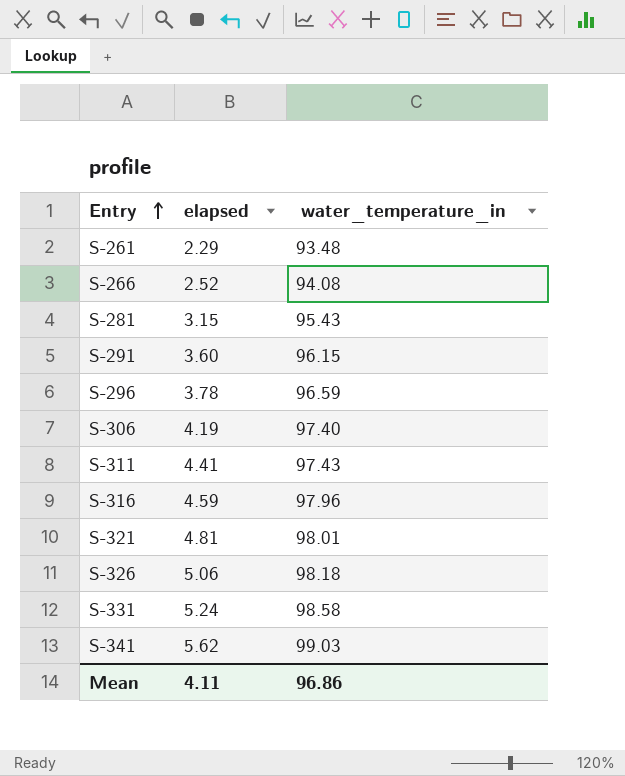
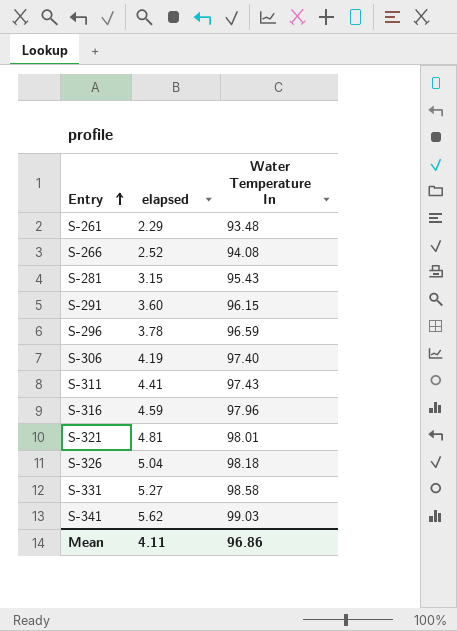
column name: water_temperature_in -> Water Temperature In
S-326 | elapsed: 5.06 -> 5.04
S-331 | elapsed: 5.24 -> 5.27

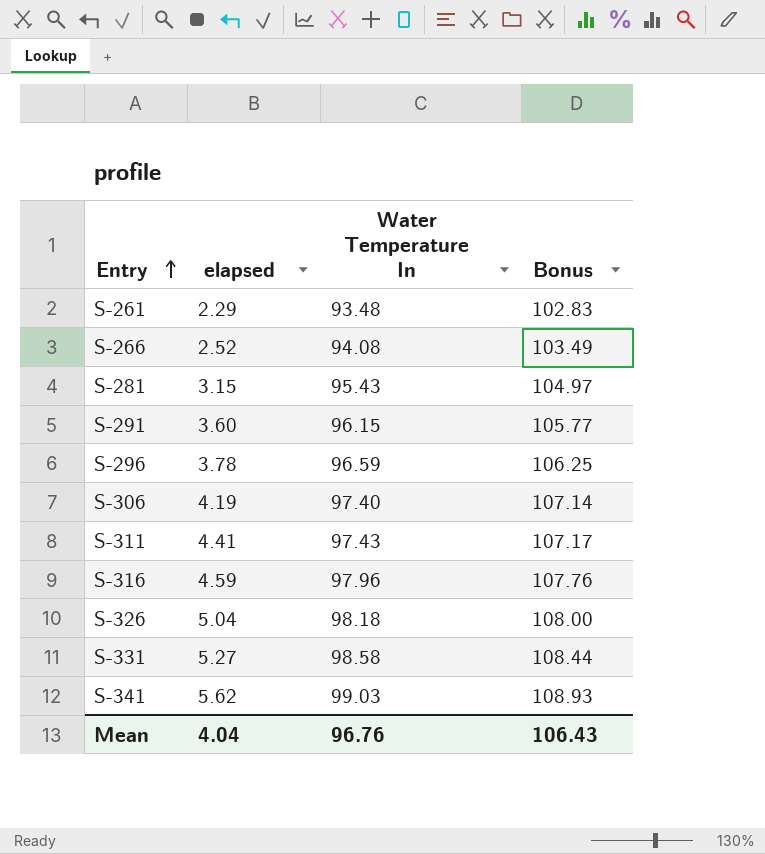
column Bonus | formula: none -> [Water Temperature In] * 1.1
row S-321: 4.81 | 98.01 -> none
Mean | elapsed: 4.11 -> 4.04
Mean | Water Temperature In: 96.86 -> 96.76

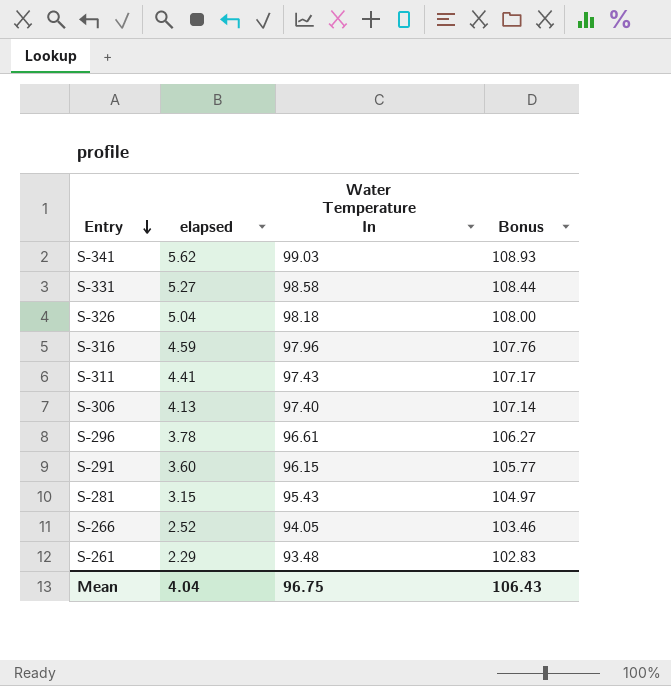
row order: Entry ascending -> Entry descending
S-306 | elapsed: 4.19 -> 4.13
S-296 | Water Temperature In: 96.59 -> 96.61
S-296 | Bonus: 106.25 -> 106.27
S-266 | Water Temperature In: 94.08 -> 94.05
S-266 | Bonus: 103.49 -> 103.46
Mean | Water Temperature In: 96.76 -> 96.75

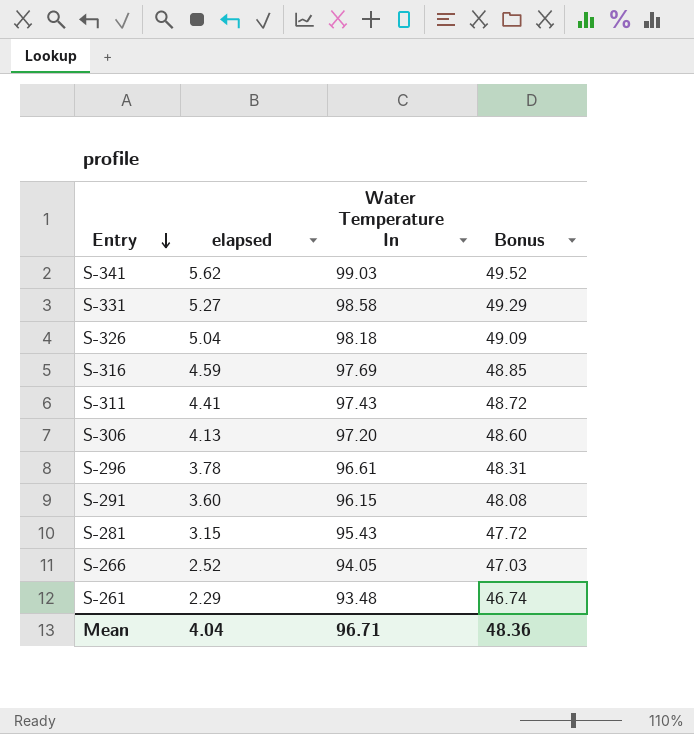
column Bonus | formula: [Water Temperature In] * 1.1 -> [Water Temperature In] * 0.5
S-316 | Water Temperature In: 97.96 -> 97.69
S-306 | Water Temperature In: 97.40 -> 97.20
Mean | Water Temperature In: 96.75 -> 96.71
Mean | Bonus: 106.43 -> 48.36

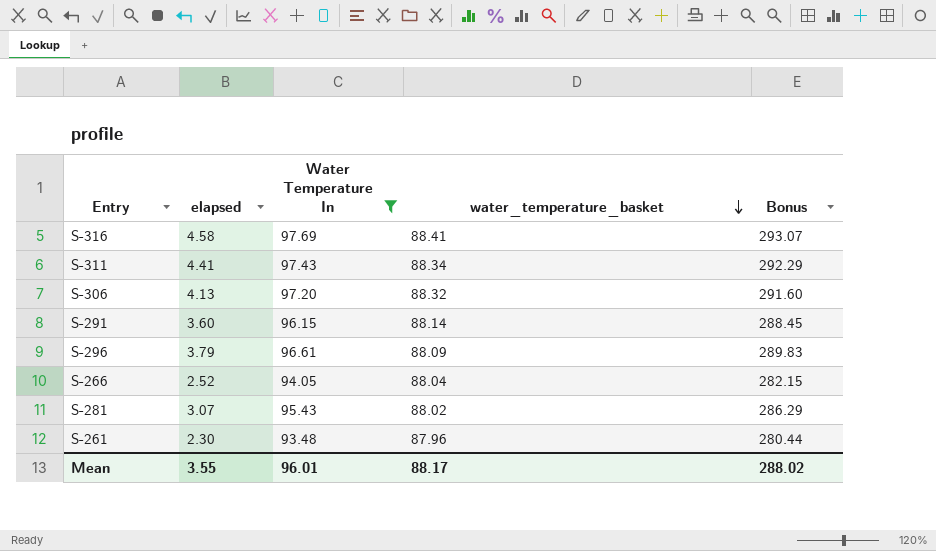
filter: none -> Water Temperature In <= 97.69
row order: Entry descending -> water_temperature_basket descending
column water_temperature_basket | position: none -> 4
column Bonus | formula: [Water Temperature In] * 0.5 -> [Water Temperature In] * 3
S-316 | elapsed: 4.59 -> 4.58
S-296 | elapsed: 3.78 -> 3.79
S-281 | elapsed: 3.15 -> 3.07
S-261 | elapsed: 2.29 -> 2.30
Mean | elapsed: 4.04 -> 3.55
Mean | Water Temperature In: 96.71 -> 96.01
Mean | Bonus: 48.36 -> 288.02

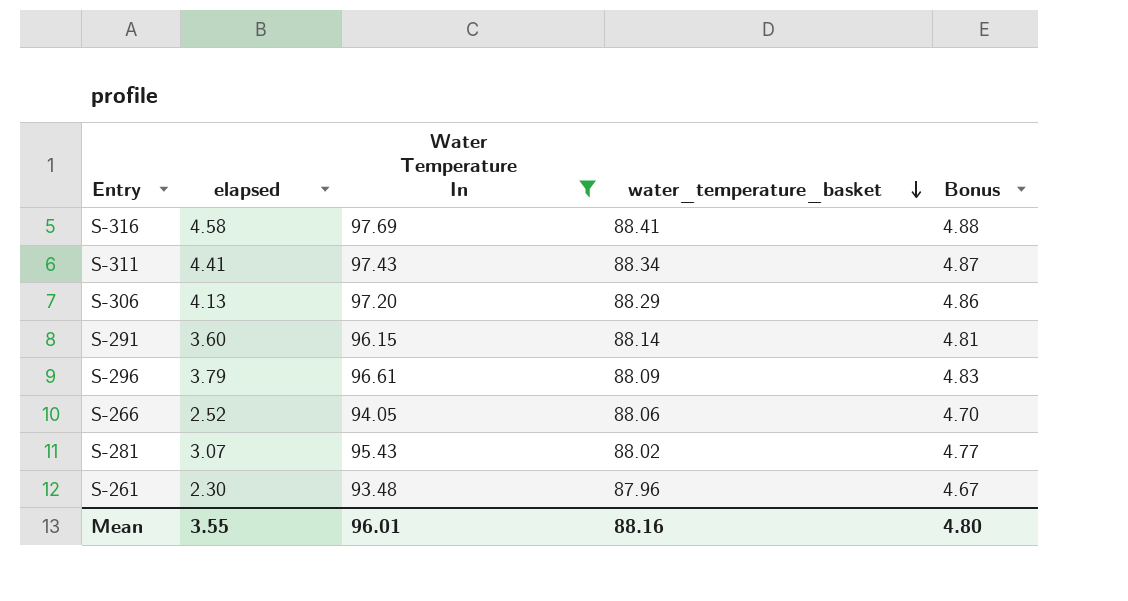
column Bonus | formula: [Water Temperature In] * 3 -> [Water Temperature In] * 0.05
S-306 | water_temperature_basket: 88.32 -> 88.29
S-266 | water_temperature_basket: 88.04 -> 88.06
Mean | water_temperature_basket: 88.17 -> 88.16
Mean | Bonus: 288.02 -> 4.80

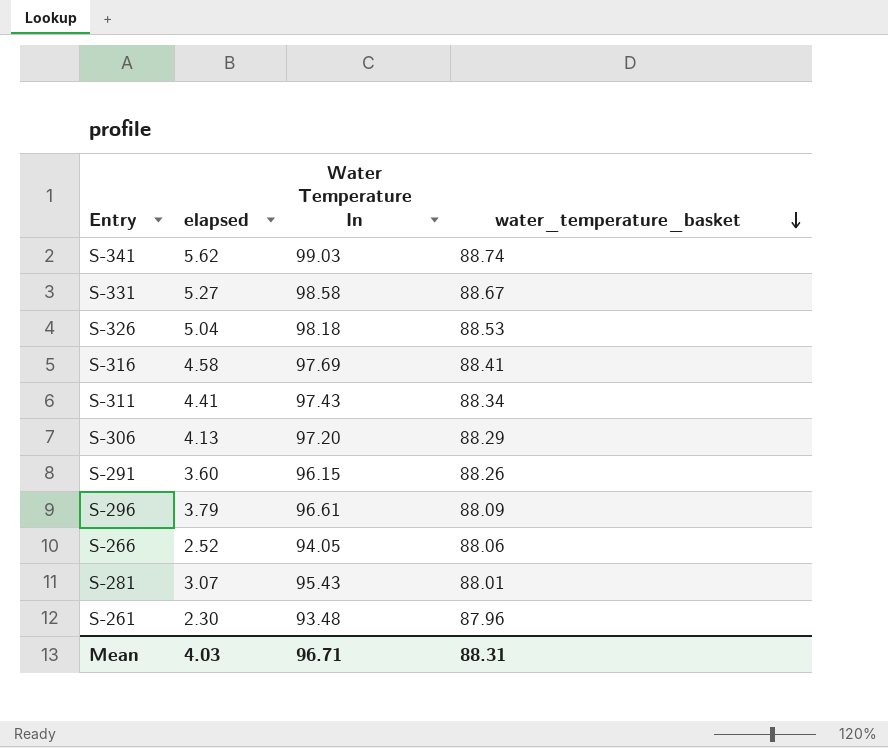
filter: Water Temperature In <= 97.69 -> none
column Bonus | formula: [Water Temperature In] * 0.05 -> none
S-291 | water_temperature_basket: 88.14 -> 88.26
S-281 | water_temperature_basket: 88.02 -> 88.01
Mean | elapsed: 3.55 -> 4.03
Mean | Water Temperature In: 96.01 -> 96.71
Mean | water_temperature_basket: 88.16 -> 88.31

